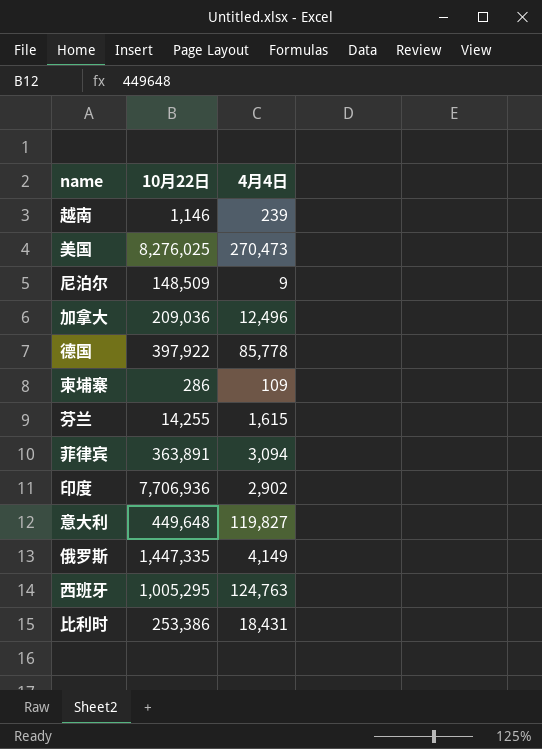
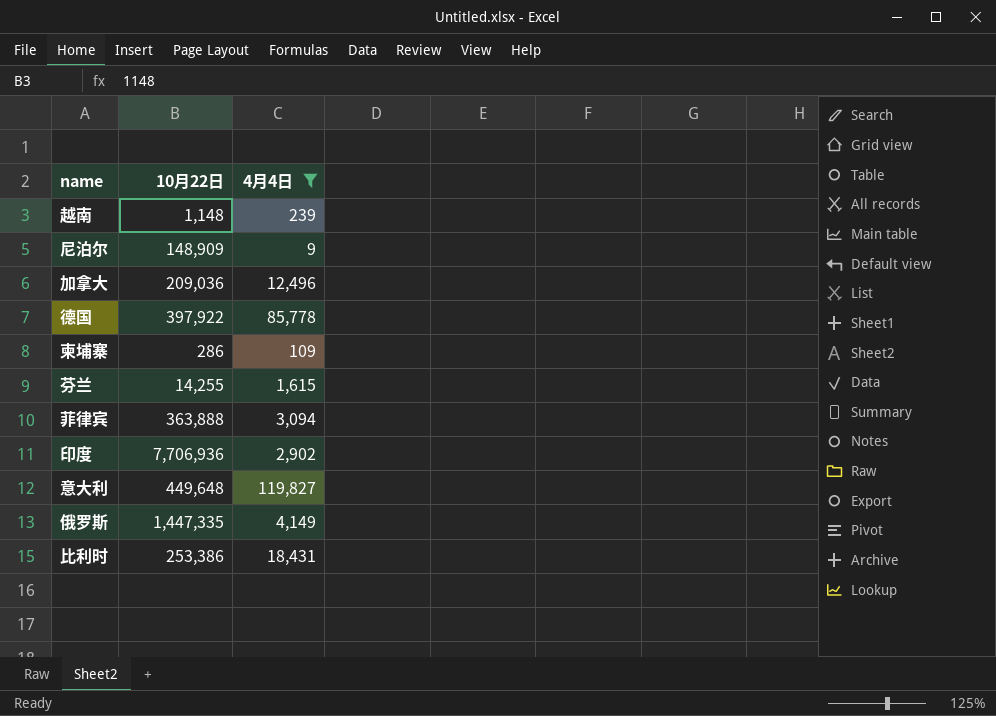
filter: none -> 4月4日 <= 119,827
越南 | 10月22日: 1,146 -> 1,148
尼泊尔 | 10月22日: 148,509 -> 148,909
菲律宾 | 10月22日: 363,891 -> 363,888

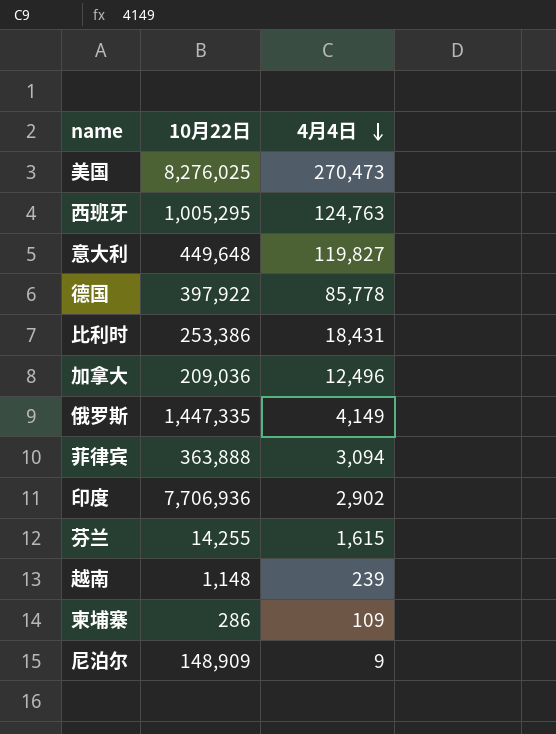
filter: 4月4日 <= 119,827 -> none
row order: none -> 4月4日 descending

